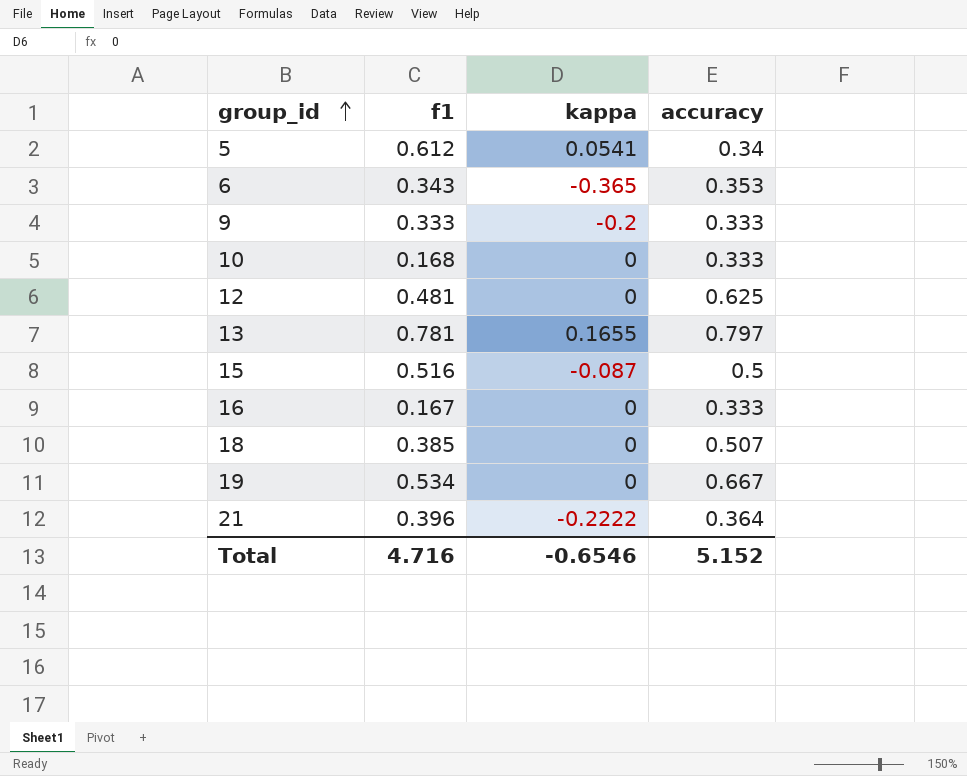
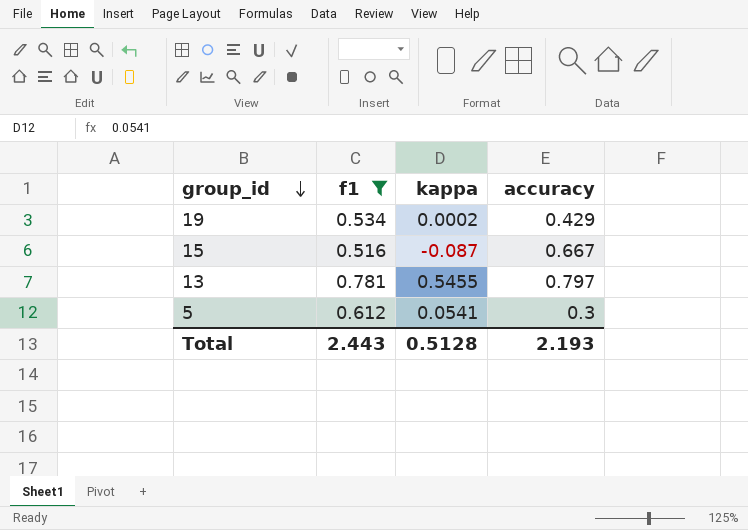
filter: none -> f1 >= 0.516
row order: group_id ascending -> group_id descending
19 | kappa: 0 -> 0.0002
19 | accuracy: 0.667 -> 0.429
15 | accuracy: 0.5 -> 0.667
13 | kappa: 0.1655 -> 0.5455
5 | accuracy: 0.34 -> 0.3
Total | f1: 4.716 -> 2.443
Total | kappa: -0.6546 -> 0.5128
Total | accuracy: 5.152 -> 2.193

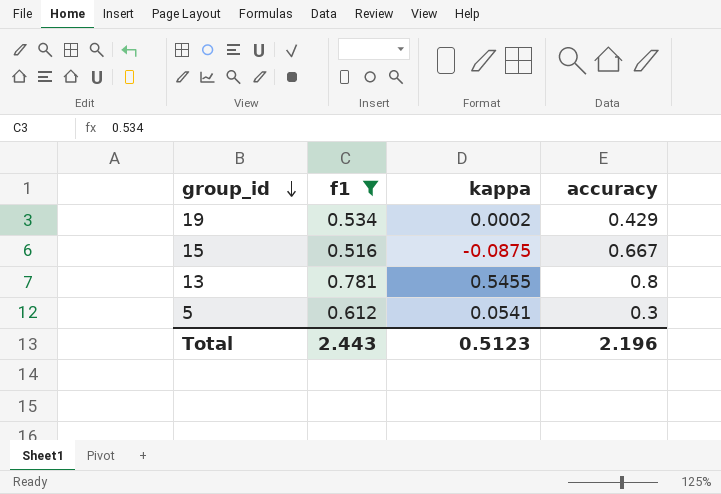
15 | kappa: -0.087 -> -0.0875
13 | accuracy: 0.797 -> 0.8
Total | kappa: 0.5128 -> 0.5123
Total | accuracy: 2.193 -> 2.196

